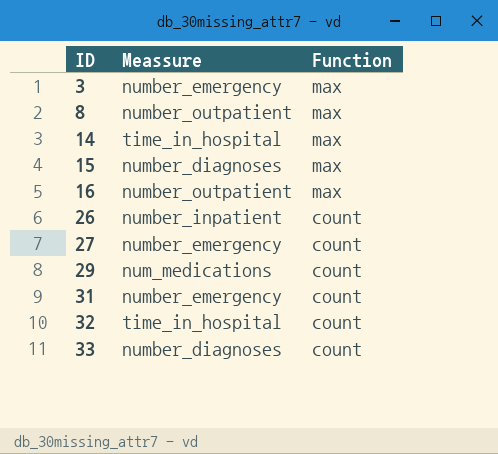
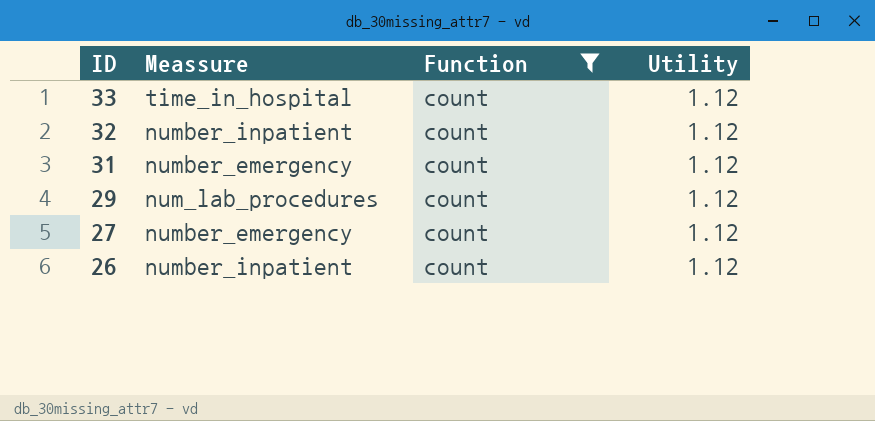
filter: none -> Function = count
row order: ID ascending -> ID descending
column Utility | position: none -> 4
33 | Meassure: number_diagnoses -> time_in_hospital
32 | Meassure: time_in_hospital -> number_inpatient
29 | Meassure: num_medications -> num_lab_procedures

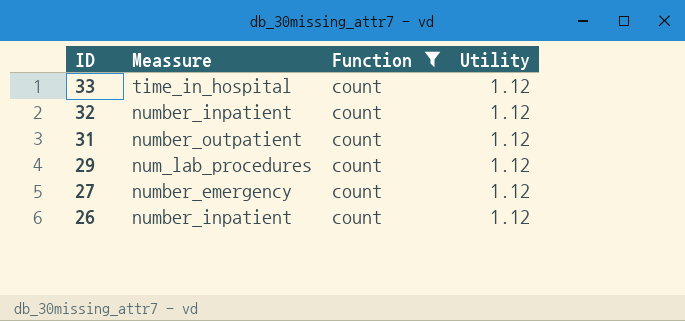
31 | Meassure: number_emergency -> number_outpatient

